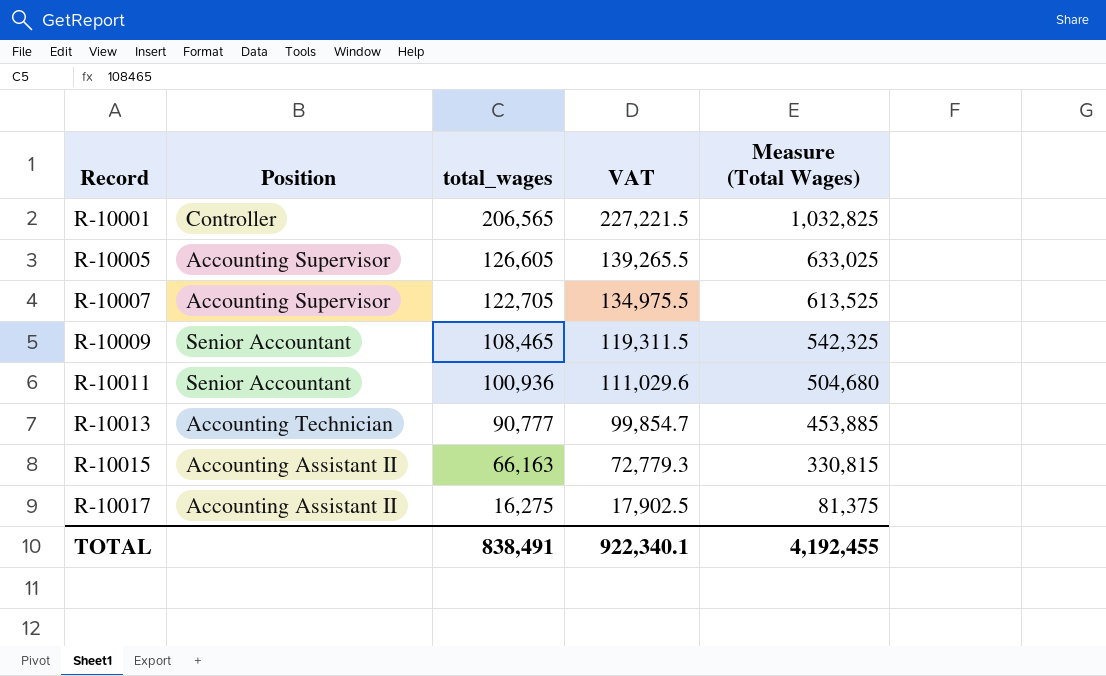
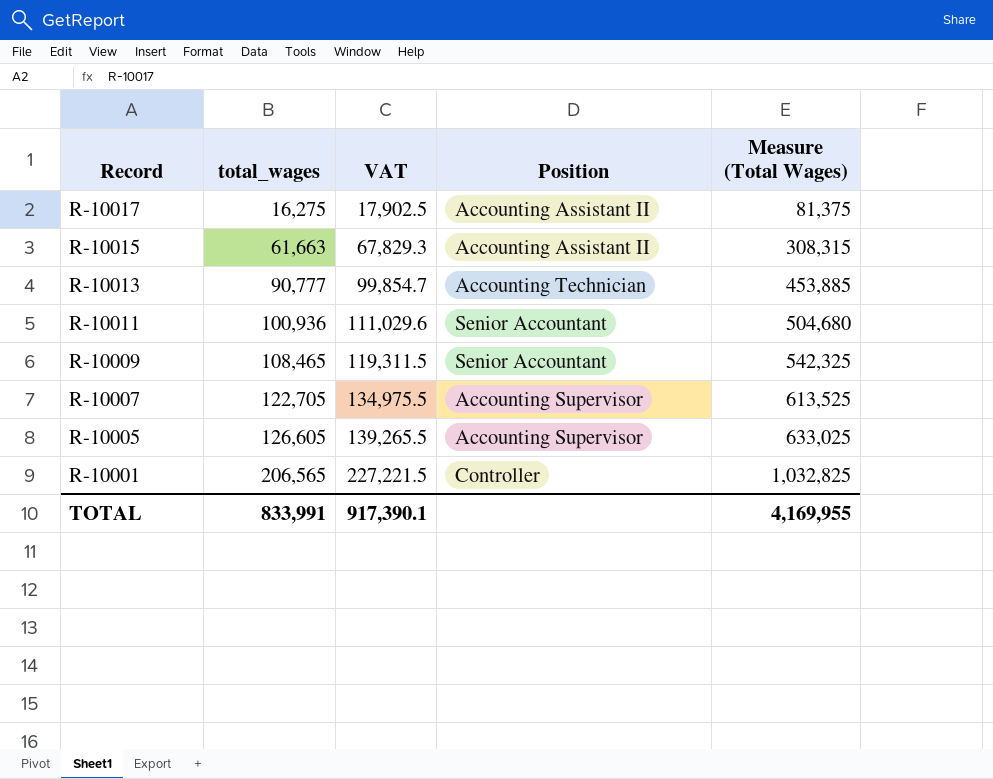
row order: Record ascending -> Record descending
column Position | position: 2 -> 4
R-10015 | total_wages: 66,163 -> 61,663
R-10015 | VAT: 72,779.3 -> 67,829.3
R-10015 | Measure (Total Wages): 330,815 -> 308,315
TOTAL | total_wages: 838,491 -> 833,991
TOTAL | VAT: 922,340.1 -> 917,390.1
TOTAL | Measure (Total Wages): 4,192,455 -> 4,169,955

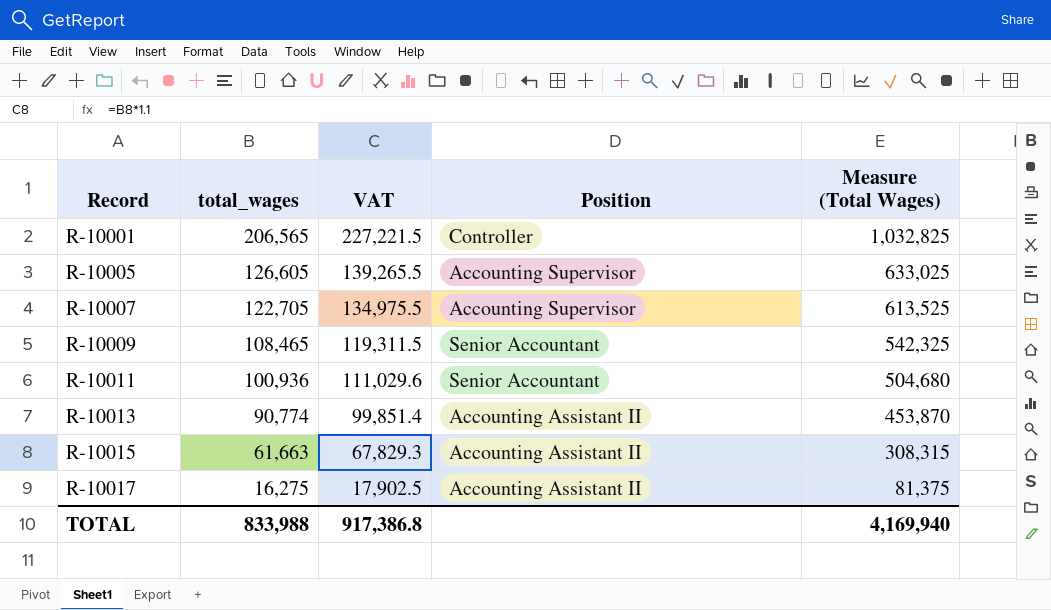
row order: Record descending -> Record ascending
R-10013 | total_wages: 90,777 -> 90,774
R-10013 | VAT: 99,854.7 -> 99,851.4
R-10013 | Position: Accounting Technician -> Accounting Assistant II
R-10013 | Measure (Total Wages): 453,885 -> 453,870
TOTAL | total_wages: 833,991 -> 833,988
TOTAL | VAT: 917,390.1 -> 917,386.8
TOTAL | Measure (Total Wages): 4,169,955 -> 4,169,940

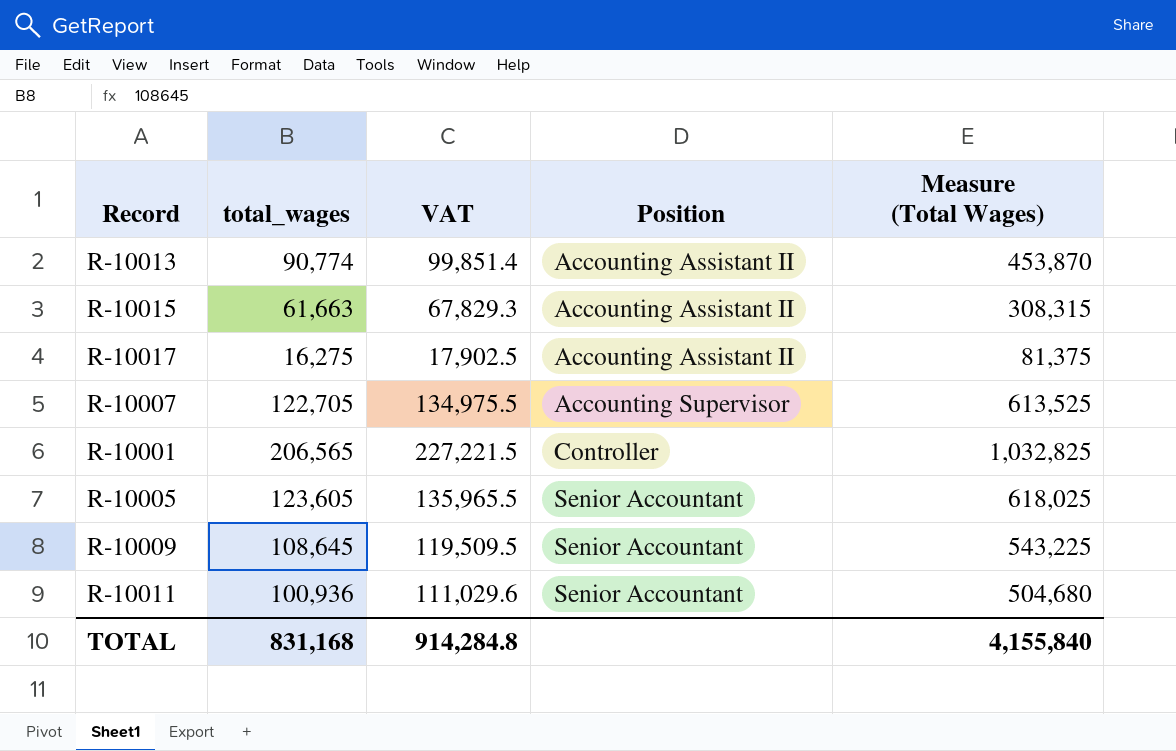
row order: Record ascending -> Position ascending
R-10005 | total_wages: 126,605 -> 123,605
R-10005 | VAT: 139,265.5 -> 135,965.5
R-10005 | Position: Accounting Supervisor -> Senior Accountant
R-10005 | Measure (Total Wages): 633,025 -> 618,025
R-10009 | total_wages: 108,465 -> 108,645
R-10009 | VAT: 119,311.5 -> 119,509.5
R-10009 | Measure (Total Wages): 542,325 -> 543,225
TOTAL | total_wages: 833,988 -> 831,168
TOTAL | VAT: 917,386.8 -> 914,284.8
TOTAL | Measure (Total Wages): 4,169,940 -> 4,155,840

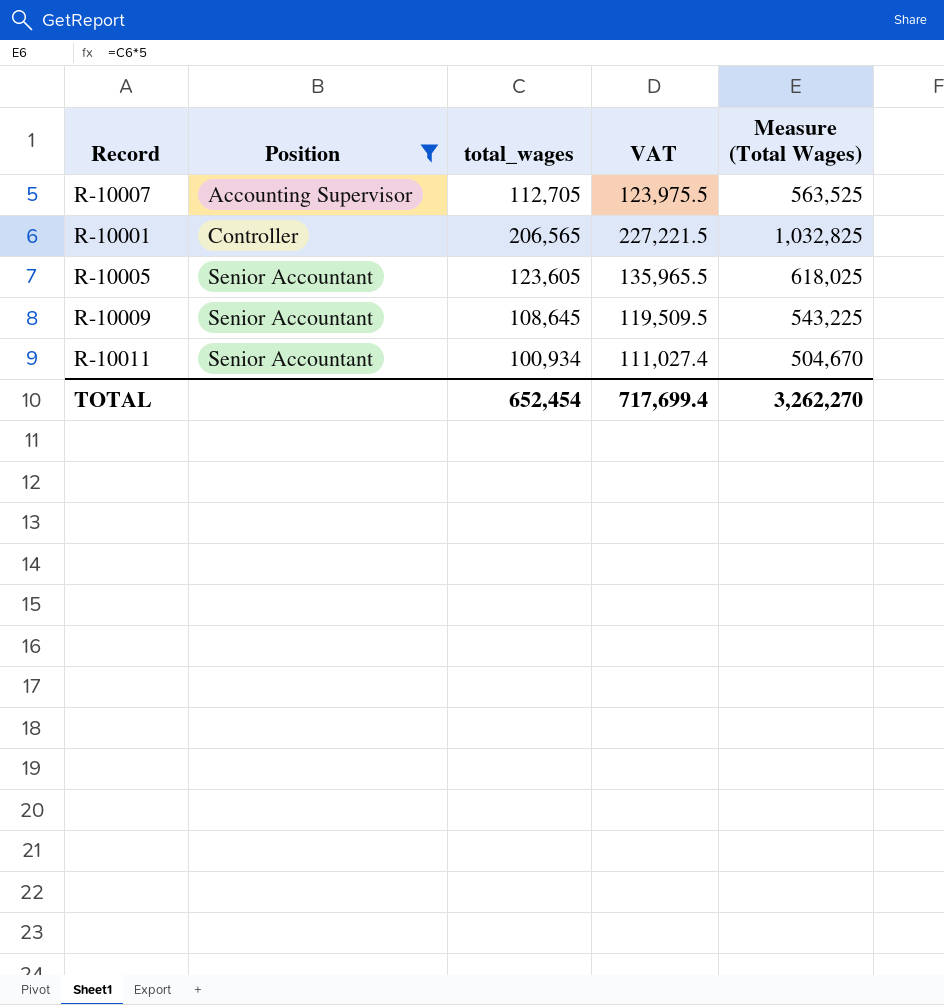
filter: none -> Position != Accounting Assistant II
column Position | position: 4 -> 2
R-10007 | total_wages: 122,705 -> 112,705
R-10007 | VAT: 134,975.5 -> 123,975.5
R-10007 | Measure (Total Wages): 613,525 -> 563,525
R-10011 | total_wages: 100,936 -> 100,934
R-10011 | VAT: 111,029.6 -> 111,027.4
R-10011 | Measure (Total Wages): 504,680 -> 504,670
TOTAL | total_wages: 831,168 -> 652,454
TOTAL | VAT: 914,284.8 -> 717,699.4
TOTAL | Measure (Total Wages): 4,155,840 -> 3,262,270

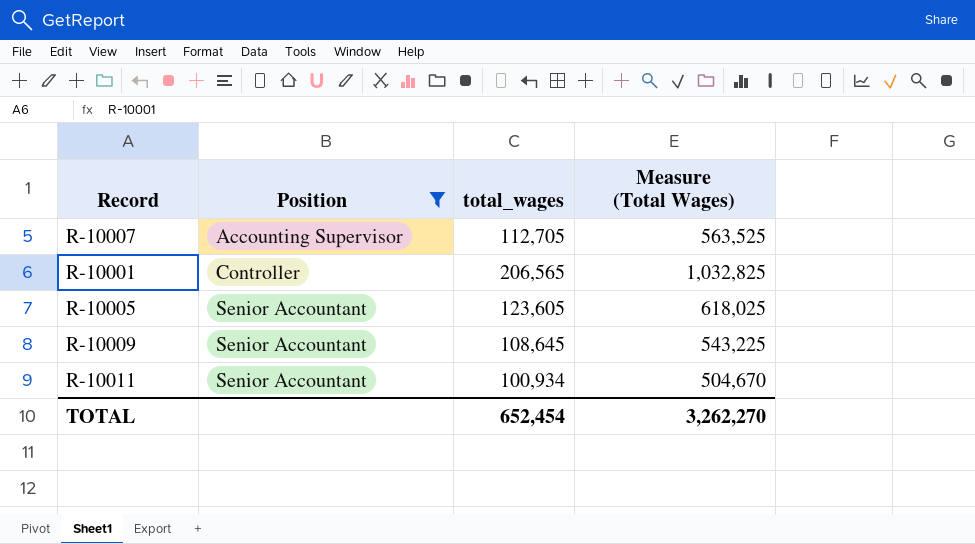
column VAT | formula: [total_wages] * 1.1 -> none

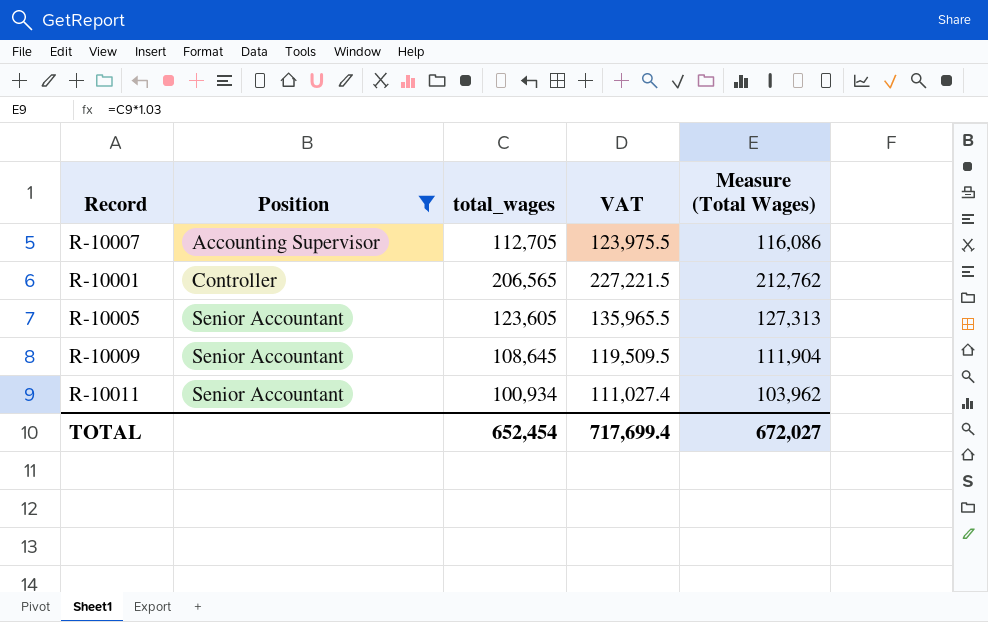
column VAT | formula: none -> [total_wages] * 1.1
column Measure (Total Wages) | formula: [total_wages] * 5 -> [total_wages] * 1.03
TOTAL | Measure (Total Wages): 3,262,270 -> 672,027

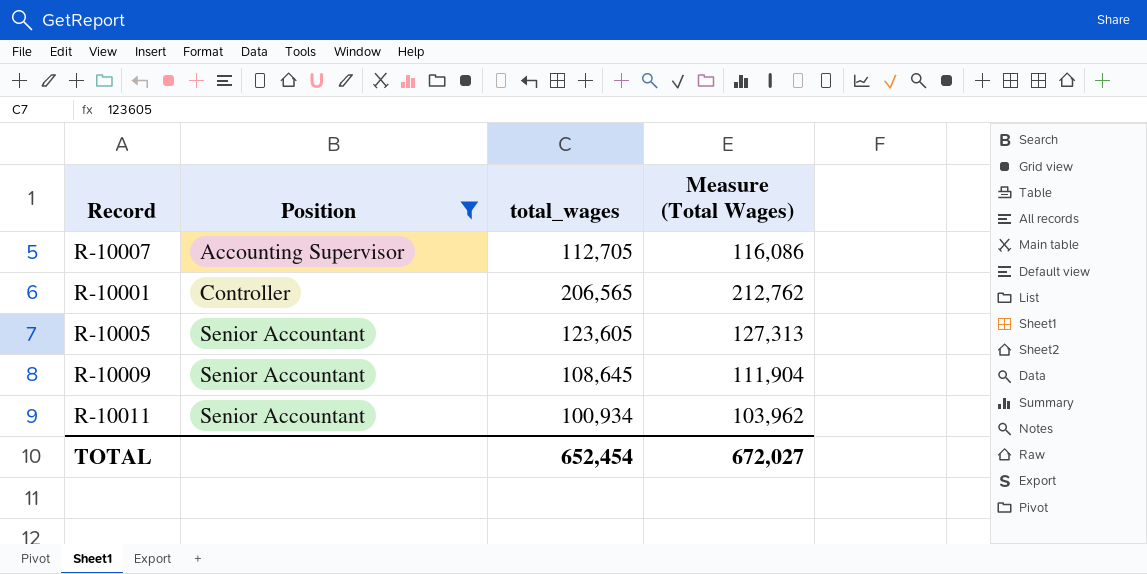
column VAT | formula: [total_wages] * 1.1 -> none

